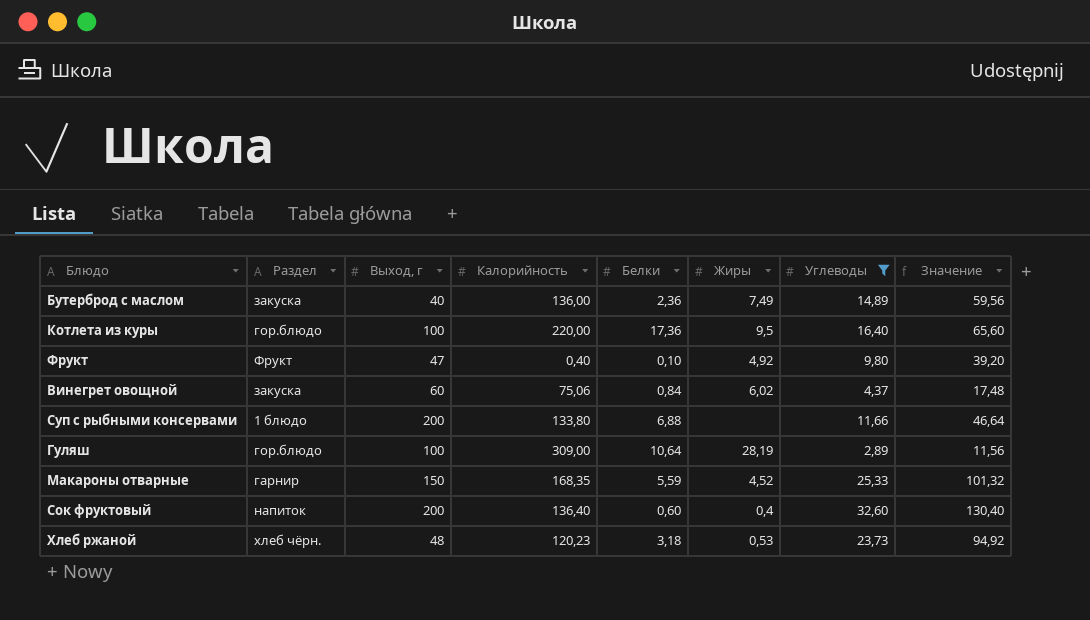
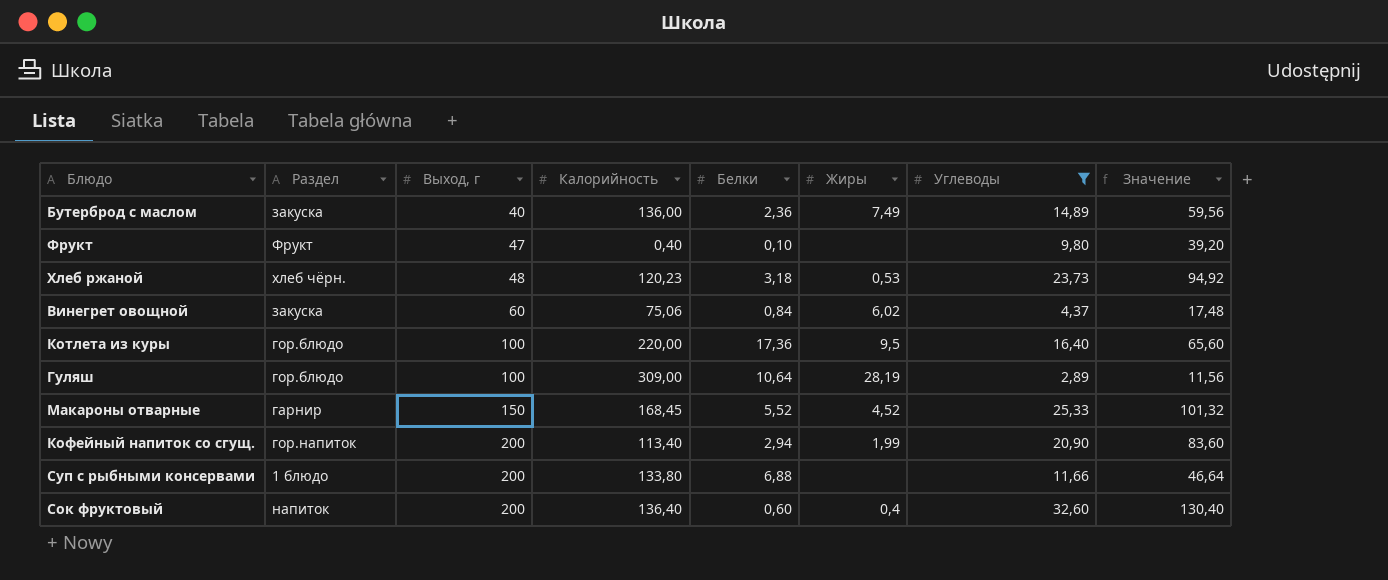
row order: none -> Выход, г ascending
Фрукт | Жиры: 4,92 -> none
Макароны отварные | Калорийность: 168,35 -> 168,45
Макароны отварные | Белки: 5,59 -> 5,52
row Кофейный напиток со сгущ.: none -> гор.напиток | 200 | 113,40 | 2,94 | 1,99 | 20,90 | 83,60

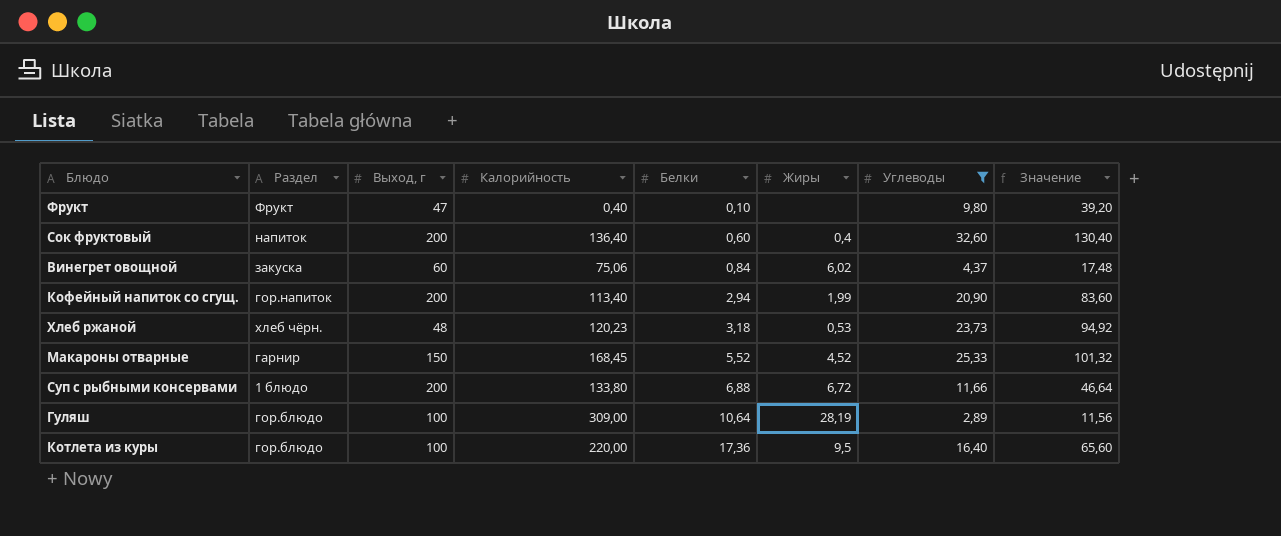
row order: Выход, г ascending -> Белки ascending
row Бутерброд с маслом: закуска | 40 | 136,00 | 2,36 | 7,49 | 14,89 | 59,56 -> none
Суп с рыбными консервами | Жиры: none -> 6,72

